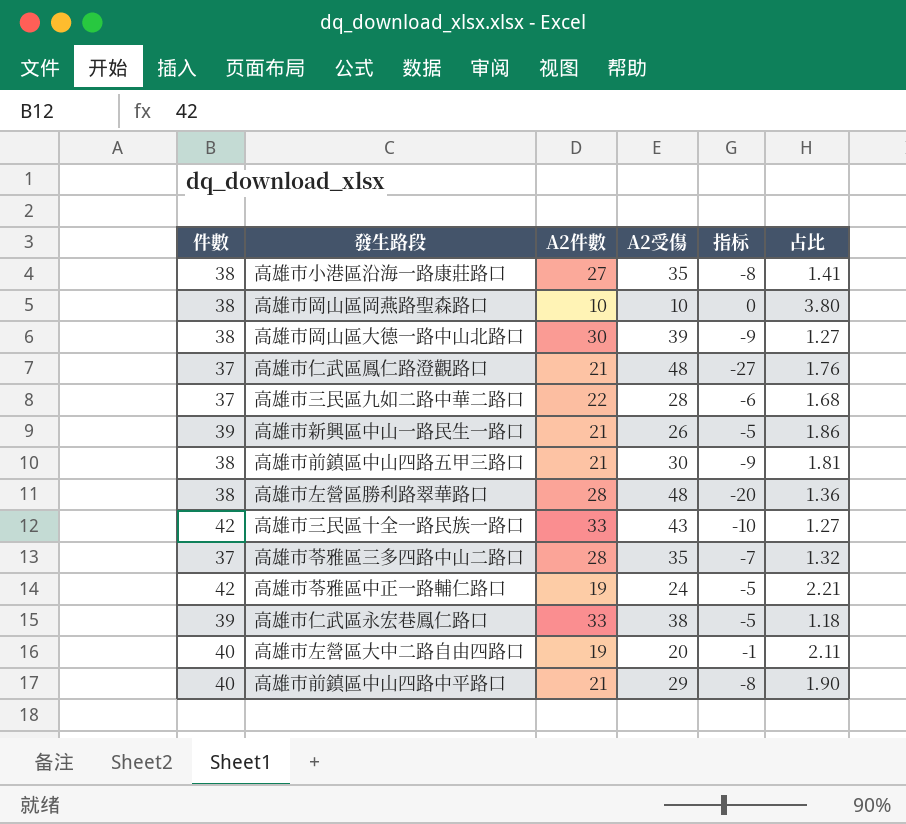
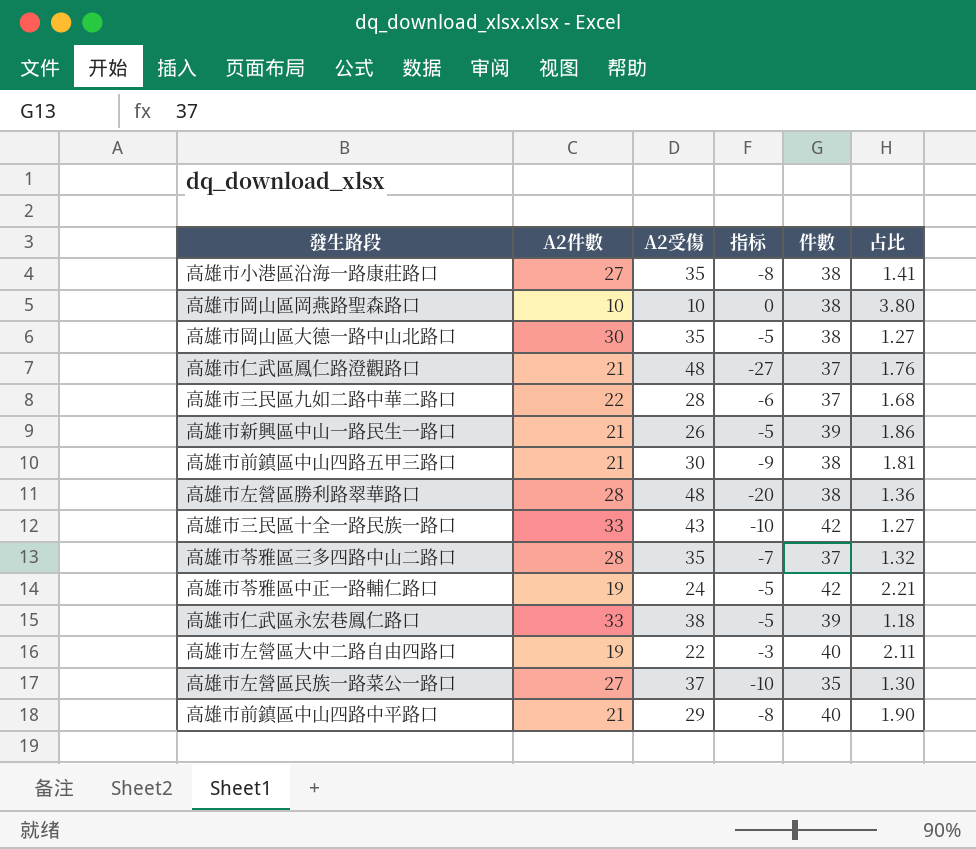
column 件數 | position: 1 -> 5
高雄市岡山區大德一路中山北路口 | A2受傷: 39 -> 35
高雄市岡山區大德一路中山北路口 | 指标: -9 -> -5
高雄市左營區大中二路自由四路口 | A2受傷: 20 -> 22
高雄市左營區大中二路自由四路口 | 指标: -1 -> -3
row 高雄市左營區民族一路菜公一路口: none -> 27 | 37 | -10 | 35 | 1.30

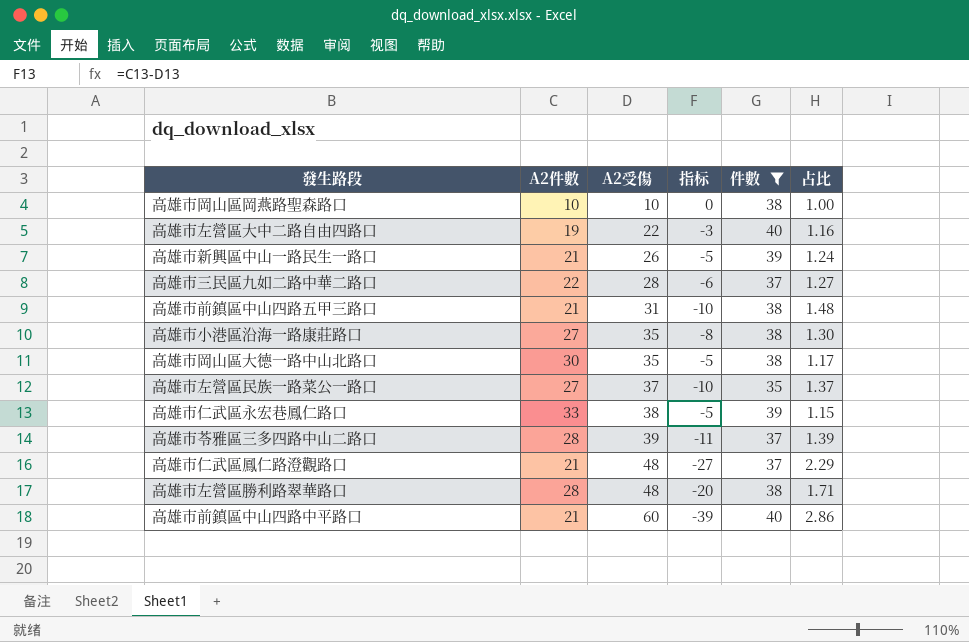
filter: none -> 件數 != 42
row order: none -> A2受傷 ascending
column 占比 | formula: [件數] / [A2件數] -> [A2受傷] / [A2件數]
高雄市前鎮區中山四路五甲三路口 | A2受傷: 30 -> 31
高雄市前鎮區中山四路五甲三路口 | 指标: -9 -> -10
高雄市苓雅區三多四路中山二路口 | A2受傷: 35 -> 39
高雄市苓雅區三多四路中山二路口 | 指标: -7 -> -11
高雄市前鎮區中山四路中平路口 | A2受傷: 29 -> 60
高雄市前鎮區中山四路中平路口 | 指标: -8 -> -39

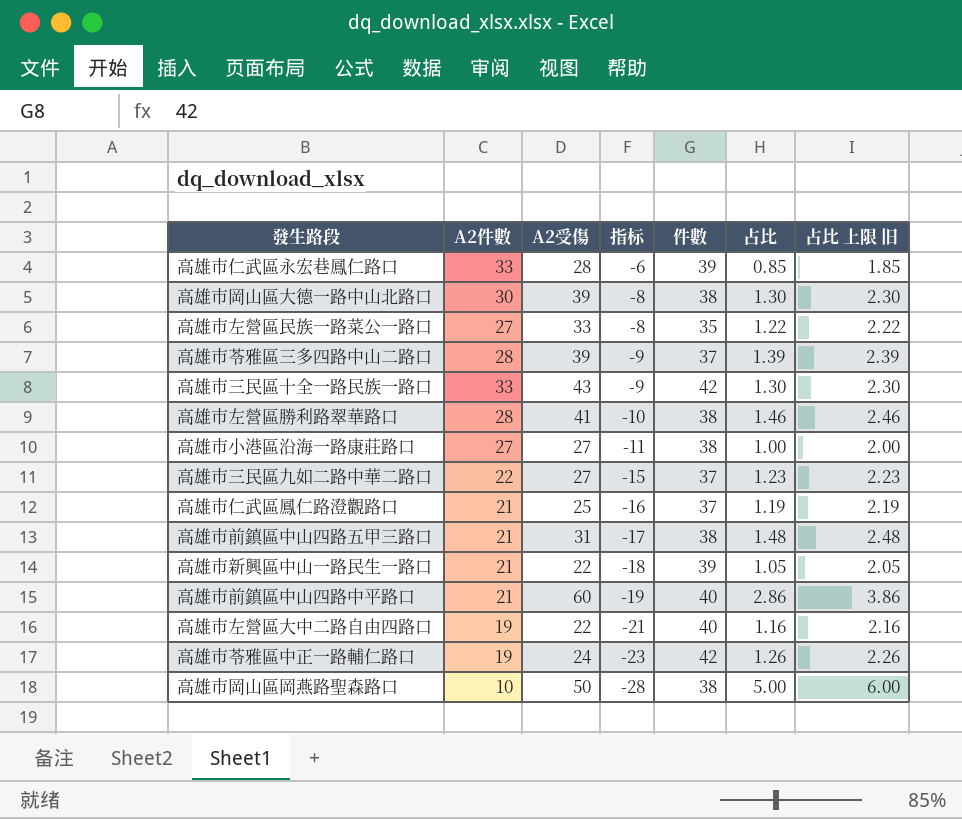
filter: 件數 != 42 -> none
row order: A2受傷 ascending -> 指标 descending
column 指标 | formula: [A2件數] - [A2受傷] -> [A2件數] - [件數]
column 占比 上限 旧 | formula: none -> [占比] + 1
高雄市仁武區永宏巷鳳仁路口 | A2受傷: 38 -> 28
高雄市仁武區永宏巷鳳仁路口 | 占比: 1.15 -> 0.85
高雄市岡山區大德一路中山北路口 | A2受傷: 35 -> 39
高雄市岡山區大德一路中山北路口 | 占比: 1.17 -> 1.30
高雄市左營區民族一路菜公一路口 | A2受傷: 37 -> 33
高雄市左營區民族一路菜公一路口 | 占比: 1.37 -> 1.22
高雄市左營區勝利路翠華路口 | A2受傷: 48 -> 41
高雄市左營區勝利路翠華路口 | 占比: 1.71 -> 1.46
高雄市小港區沿海一路康莊路口 | A2受傷: 35 -> 27
高雄市小港區沿海一路康莊路口 | 占比: 1.30 -> 1.00
高雄市三民區九如二路中華二路口 | A2受傷: 28 -> 27
高雄市三民區九如二路中華二路口 | 占比: 1.27 -> 1.23
高雄市仁武區鳳仁路澄觀路口 | A2受傷: 48 -> 25
高雄市仁武區鳳仁路澄觀路口 | 占比: 2.29 -> 1.19
高雄市新興區中山一路民生一路口 | A2受傷: 26 -> 22
高雄市新興區中山一路民生一路口 | 占比: 1.24 -> 1.05
高雄市岡山區岡燕路聖森路口 | A2受傷: 10 -> 50
高雄市岡山區岡燕路聖森路口 | 占比: 1.00 -> 5.00

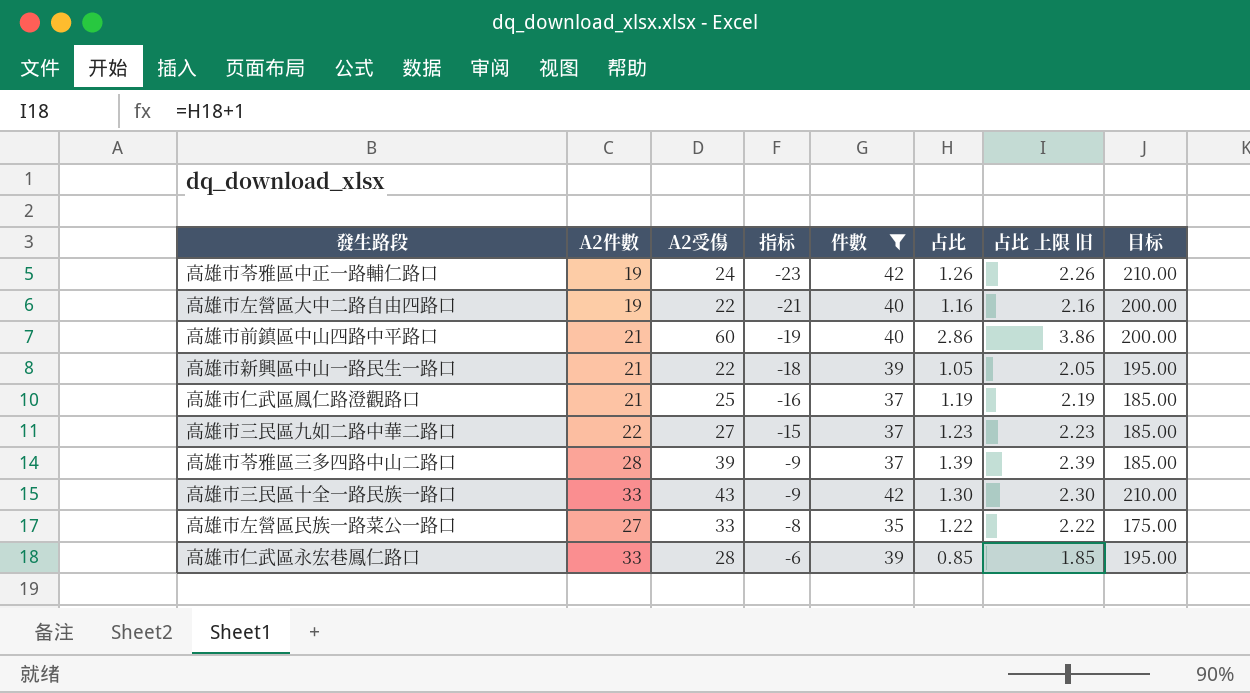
filter: none -> 件數 != 38
row order: 指标 descending -> 指标 ascending
column 目标 | formula: none -> [件數] * 5

